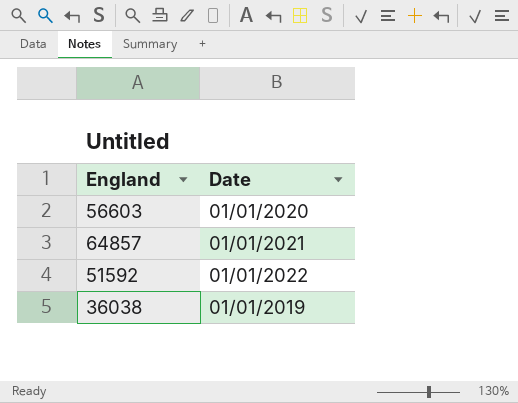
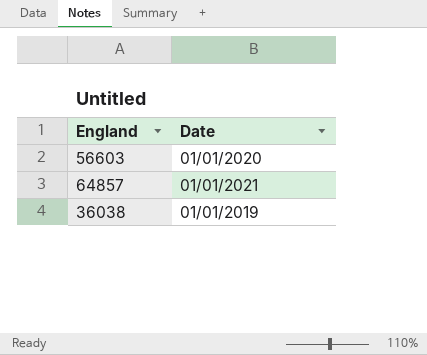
row 51592: 01/01/2022 -> none

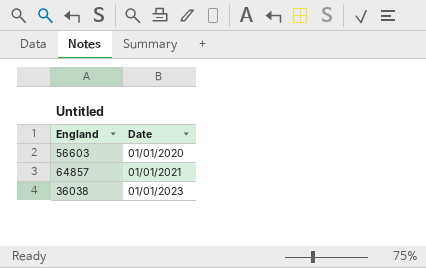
36038 | Date: 01/01/2019 -> 01/01/2023

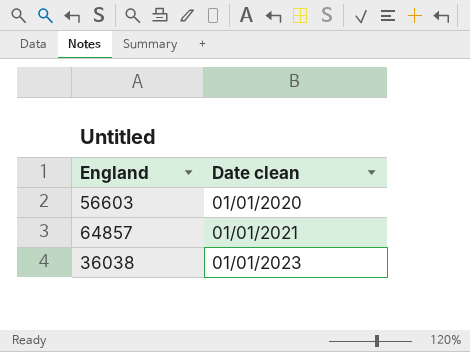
column name: Date -> Date clean

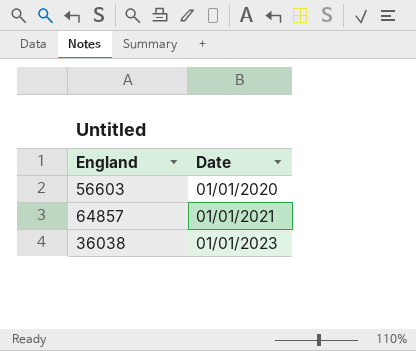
column name: Date clean -> Date

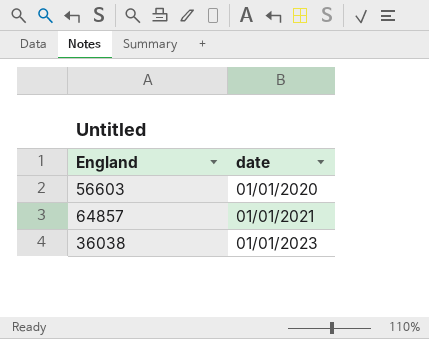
column name: Date -> date

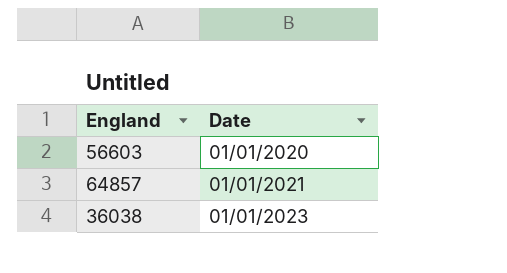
column name: date -> Date

